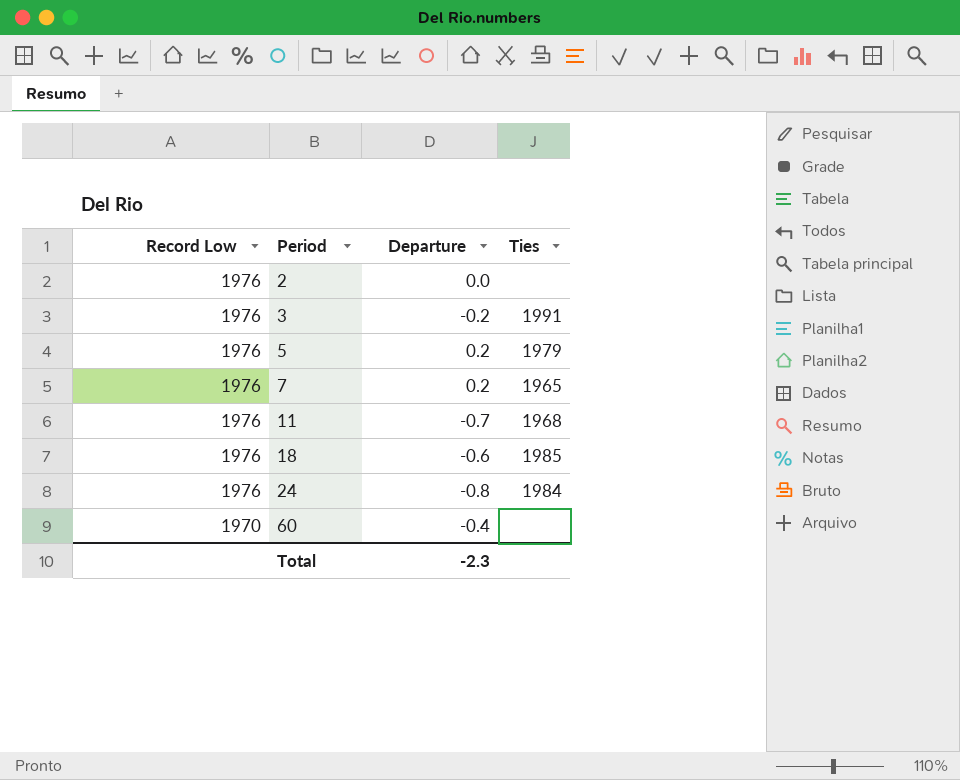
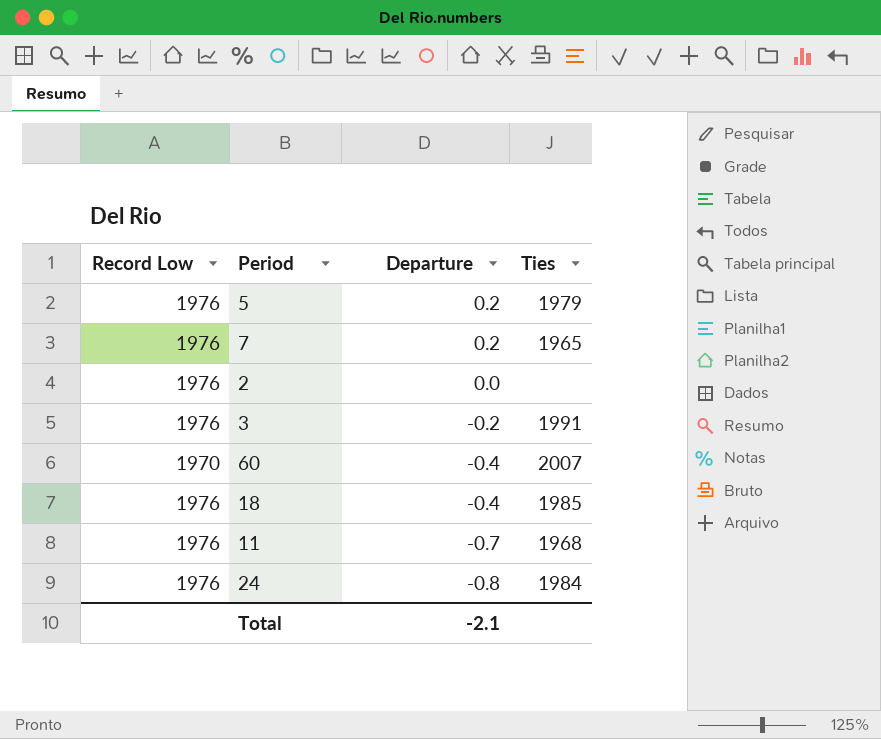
row order: Record Low descending -> Departure descending
60 | Ties: none -> 2007
18 | Departure: -0.6 -> -0.4
Total | Departure: -2.3 -> -2.1

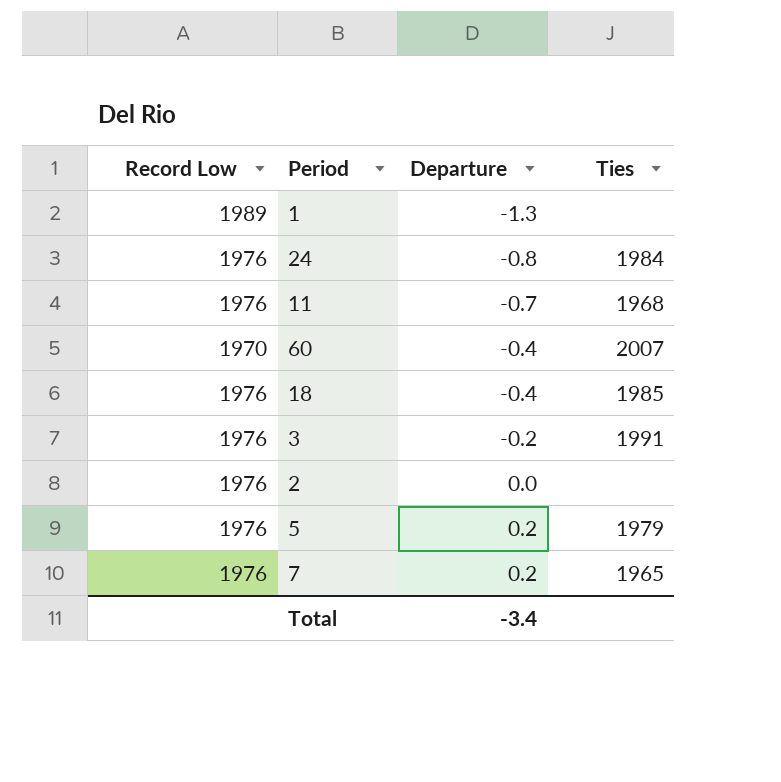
row order: Departure descending -> Departure ascending
row 1: none -> 1989 | -1.3 | none
Total | Departure: -2.1 -> -3.4

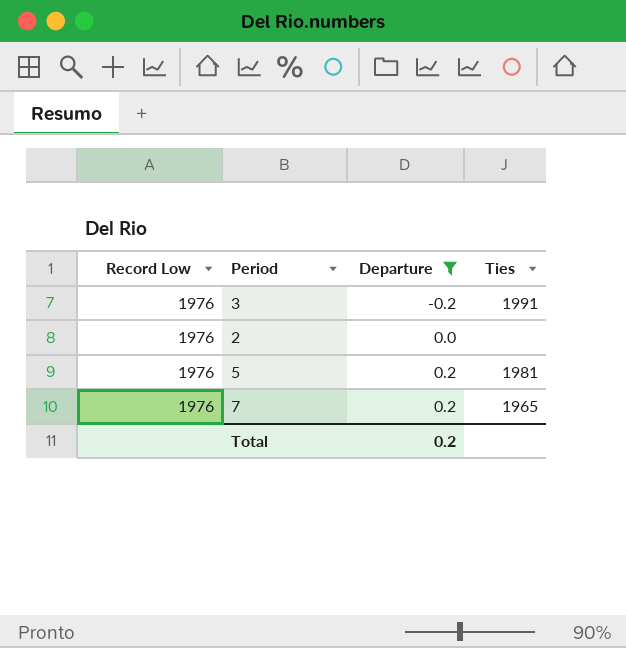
filter: none -> Departure >= -0.2
5 | Ties: 1979 -> 1981
Total | Departure: -3.4 -> 0.2

